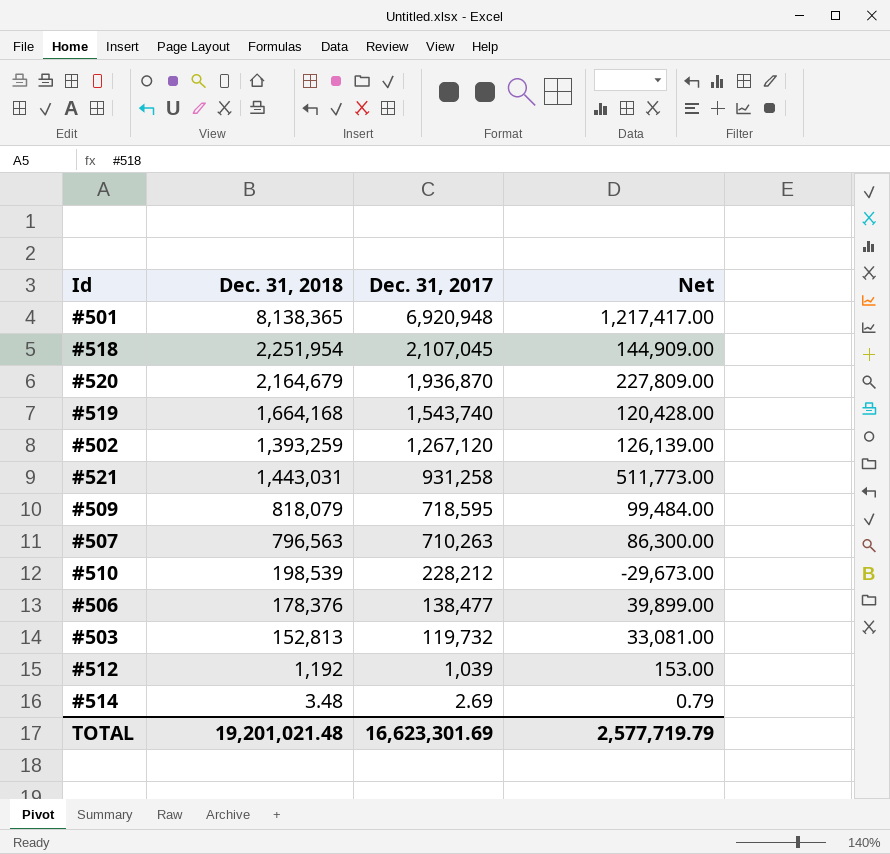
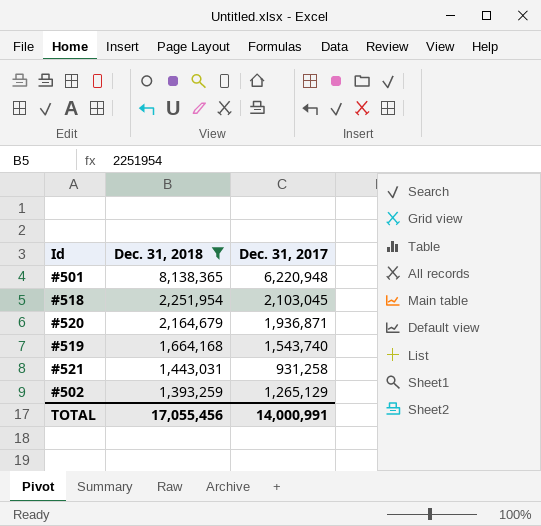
filter: none -> Dec. 31, 2018 >= 1,393,259
row order: Dec. 31, 2017 descending -> Dec. 31, 2018 descending
column Net | formula: [Dec. 31, 2018] - [Dec. 31, 2017] -> none
#501 | Dec. 31, 2017: 6,920,948 -> 6,220,948
#518 | Dec. 31, 2017: 2,107,045 -> 2,103,045
#520 | Dec. 31, 2017: 1,936,870 -> 1,936,871
#502 | Dec. 31, 2017: 1,267,120 -> 1,265,129
TOTAL | Dec. 31, 2018: 19,201,021.48 -> 17,055,456
TOTAL | Dec. 31, 2017: 16,623,301.69 -> 14,000,991

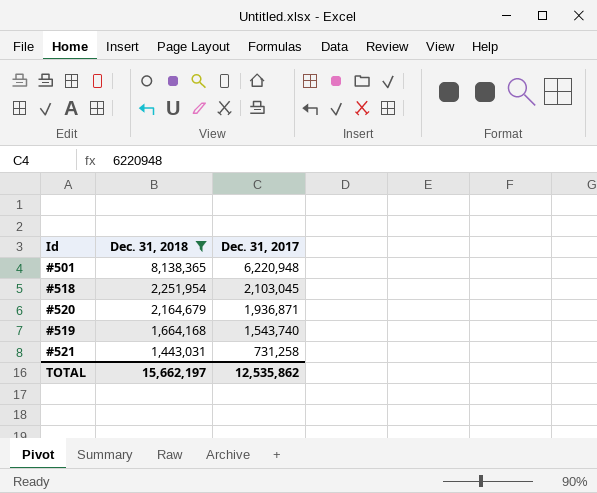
row #502: 1,393,259 | 1,265,129 -> none
#521 | Dec. 31, 2017: 931,258 -> 731,258
TOTAL | Dec. 31, 2018: 17,055,456 -> 15,662,197
TOTAL | Dec. 31, 2017: 14,000,991 -> 12,535,862

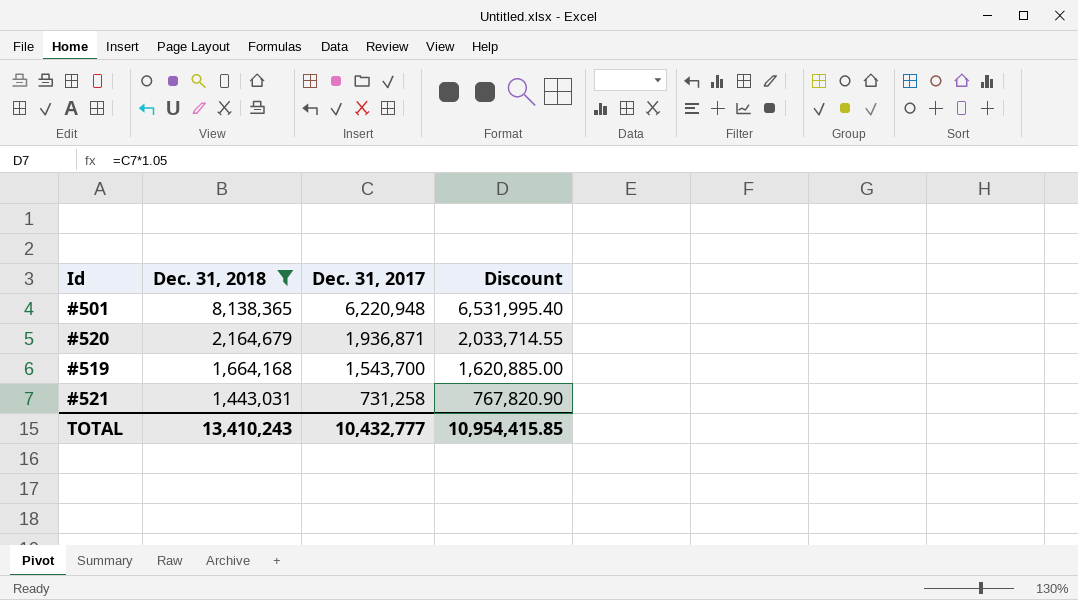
column Discount | formula: none -> [Dec. 31, 2017] * 1.05
row #518: 2,251,954 | 2,103,045 -> none
#519 | Dec. 31, 2017: 1,543,740 -> 1,543,700
TOTAL | Dec. 31, 2018: 15,662,197 -> 13,410,243
TOTAL | Dec. 31, 2017: 12,535,862 -> 10,432,777

